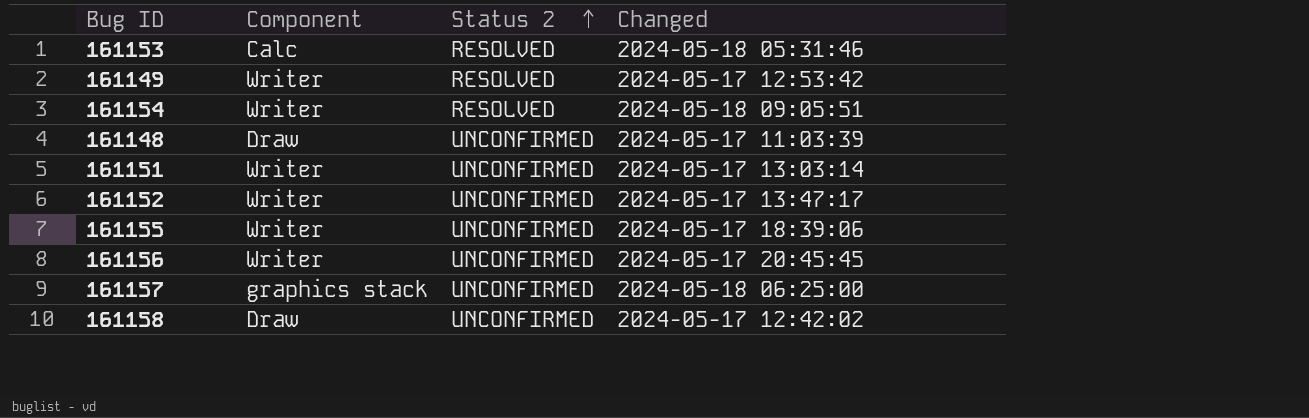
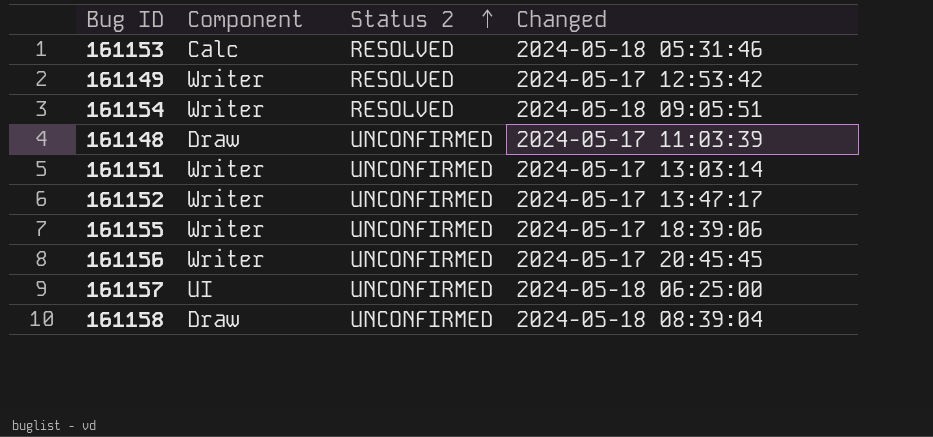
161157 | Component: graphics stack -> UI
161158 | Changed: 2024-05-17 12:42:02 -> 2024-05-18 08:39:04

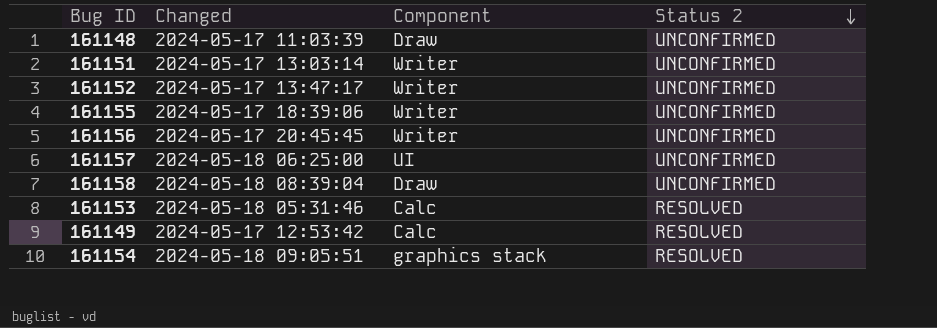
row order: Status 2 ascending -> Status 2 descending
column Changed | position: 4 -> 2
161149 | Component: Writer -> Calc
161154 | Component: Writer -> graphics stack

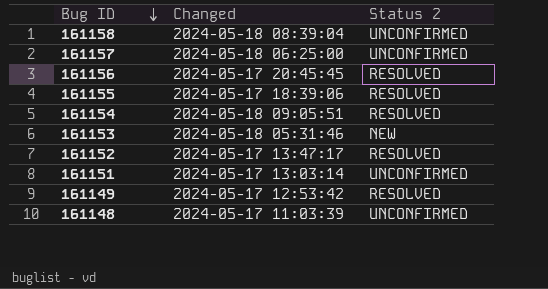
row order: Status 2 descending -> Bug ID descending
column Component | position: 3 -> none
161156 | Status 2: UNCONFIRMED -> RESOLVED
161155 | Status 2: UNCONFIRMED -> RESOLVED
161153 | Status 2: RESOLVED -> NEW
161152 | Status 2: UNCONFIRMED -> RESOLVED

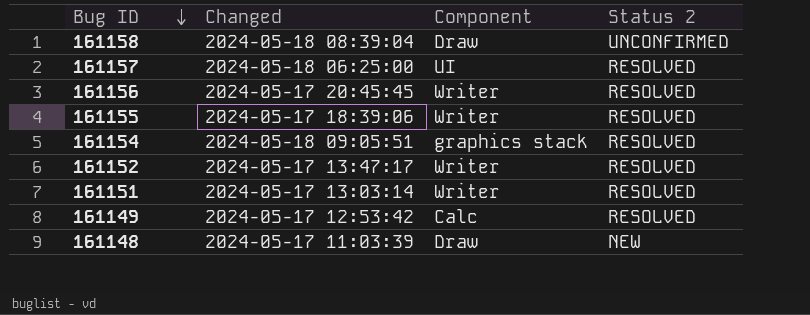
column Component | position: none -> 3
row 161153: 2024-05-18 05:31:46 | NEW -> none
161157 | Status 2: UNCONFIRMED -> RESOLVED
161151 | Status 2: UNCONFIRMED -> RESOLVED
161148 | Status 2: UNCONFIRMED -> NEW

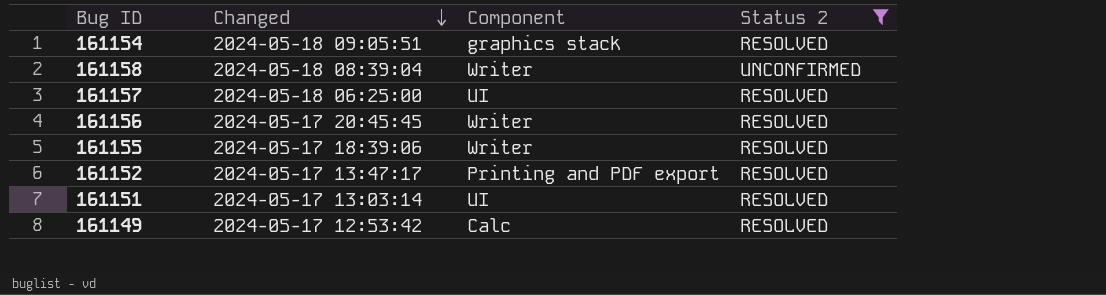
filter: none -> Status 2 != NEW
row order: Bug ID descending -> Changed descending
161158 | Component: Draw -> Writer
161152 | Component: Writer -> Printing and PDF export
161151 | Component: Writer -> UI

